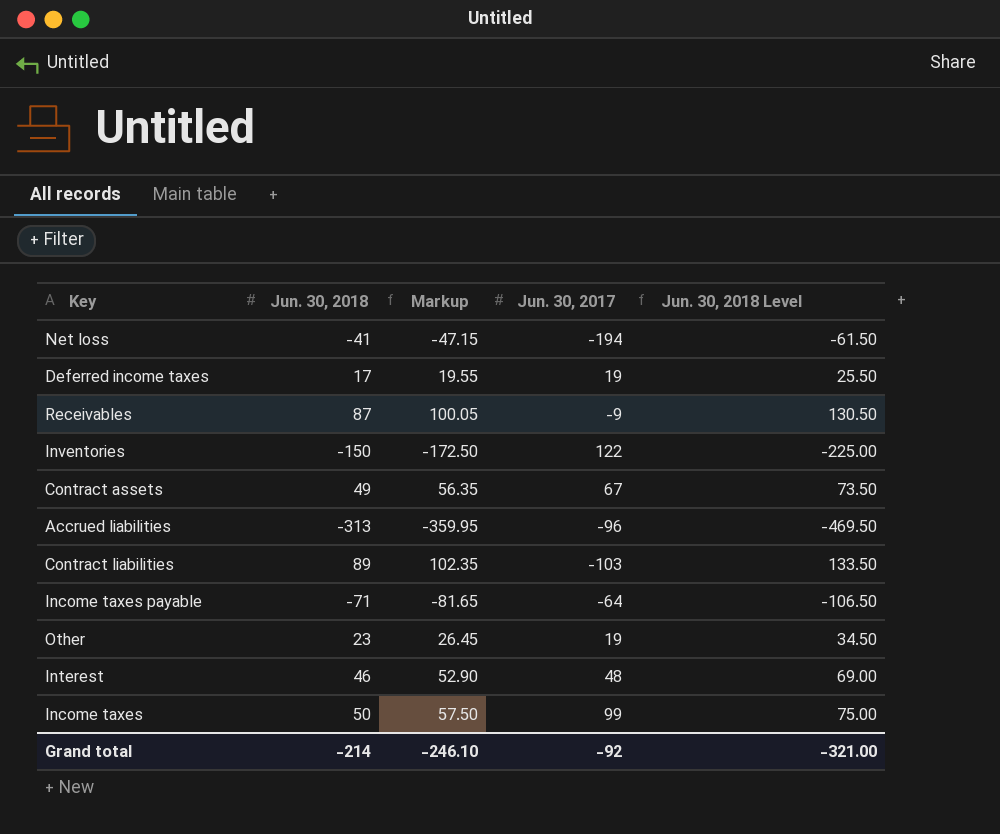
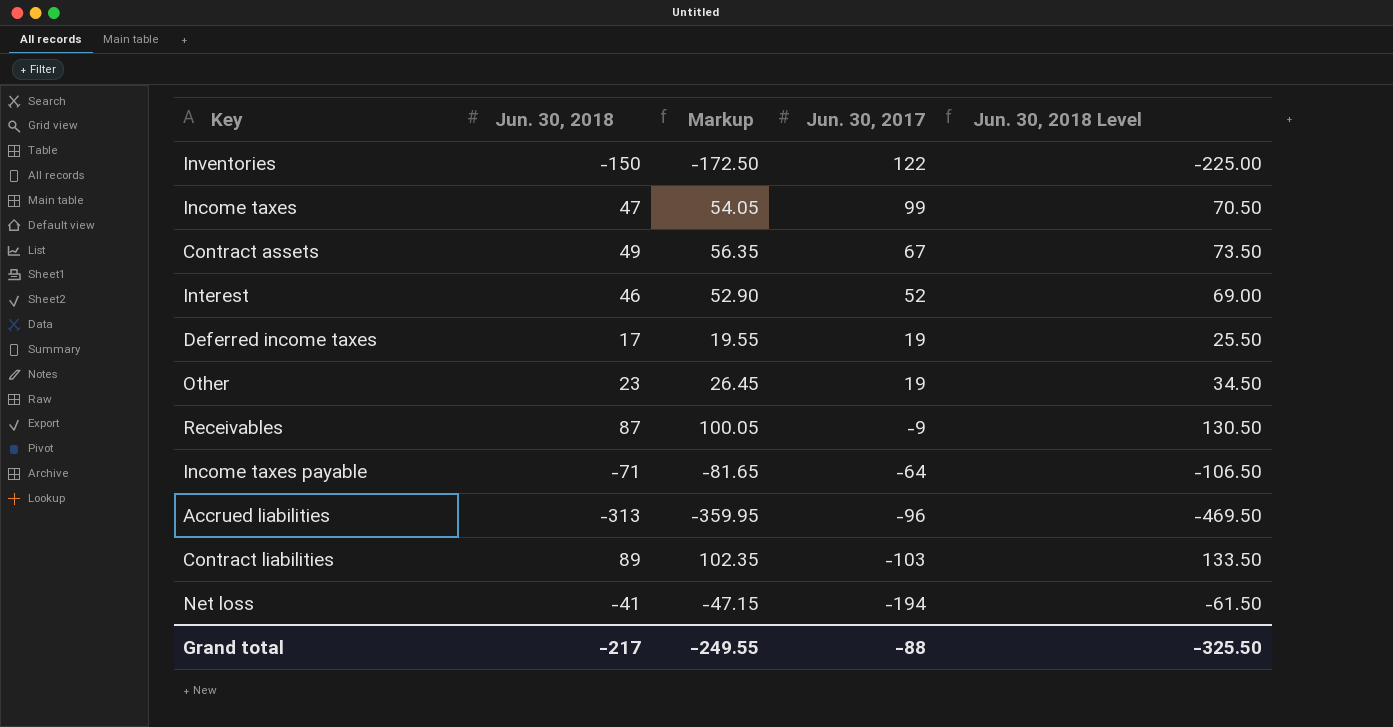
row order: none -> Jun. 30, 2017 descending
Income taxes | Jun. 30, 2018: 50 -> 47
Income taxes | Markup: 57.50 -> 54.05
Income taxes | Jun. 30, 2018 Level: 75.00 -> 70.50
Interest | Jun. 30, 2017: 48 -> 52
Grand total | Jun. 30, 2018: -214 -> -217
Grand total | Markup: -246.10 -> -249.55
Grand total | Jun. 30, 2017: -92 -> -88
Grand total | Jun. 30, 2018 Level: -321.00 -> -325.50

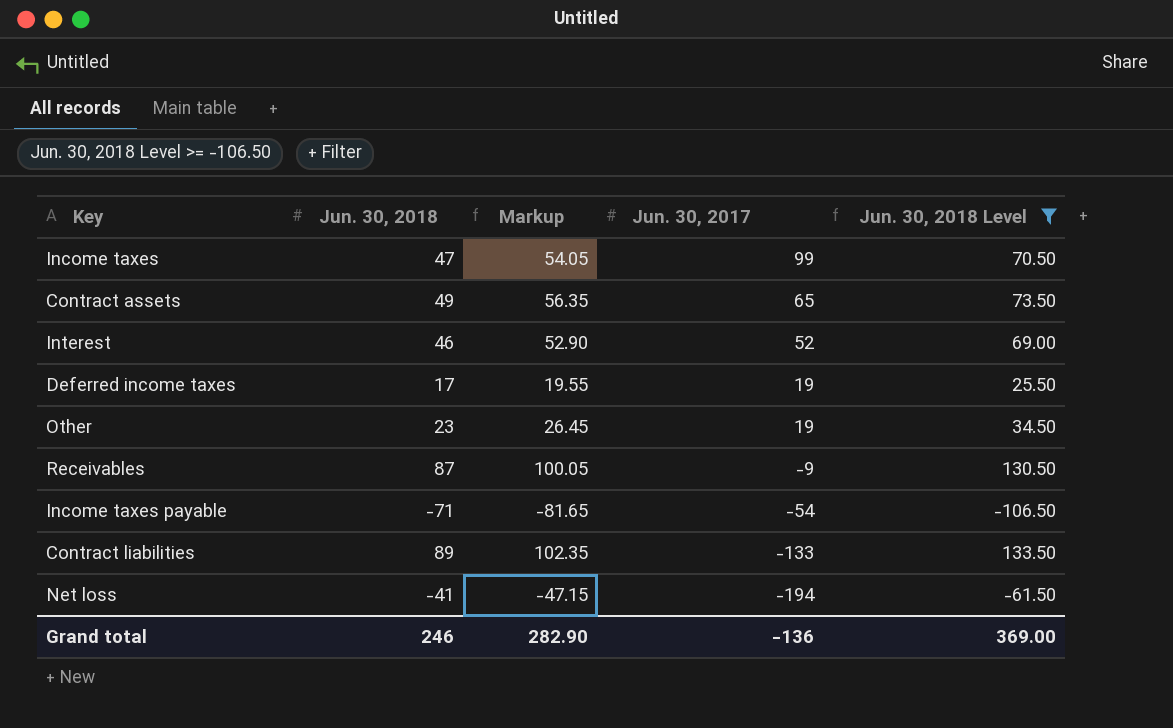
filter: none -> Jun. 30, 2018 Level >= -106.50
Contract assets | Jun. 30, 2017: 67 -> 65
Income taxes payable | Jun. 30, 2017: -64 -> -54
Contract liabilities | Jun. 30, 2017: -103 -> -133
Grand total | Jun. 30, 2018: -217 -> 246
Grand total | Markup: -249.55 -> 282.90
Grand total | Jun. 30, 2017: -88 -> -136
Grand total | Jun. 30, 2018 Level: -325.50 -> 369.00

